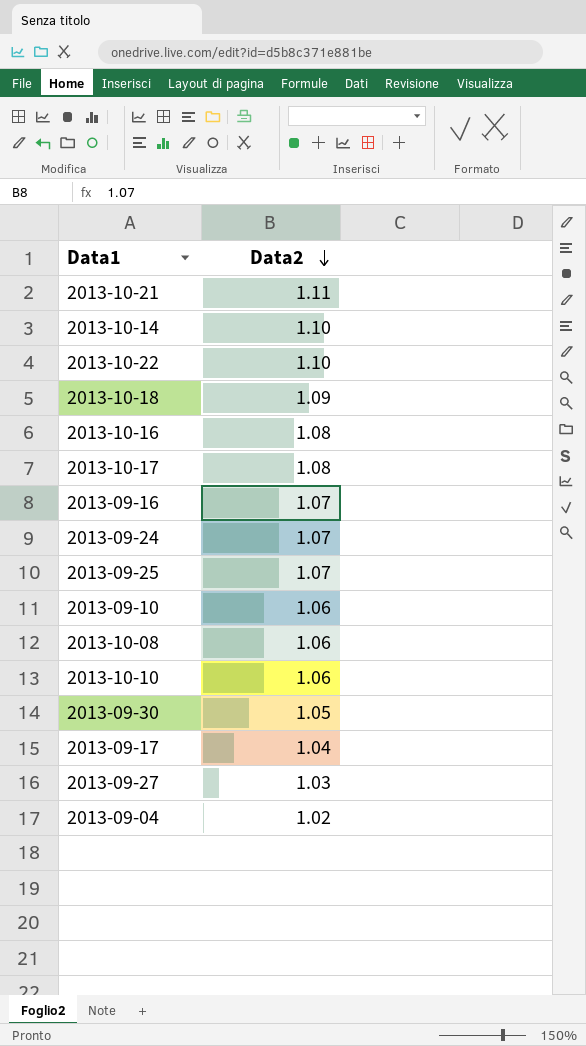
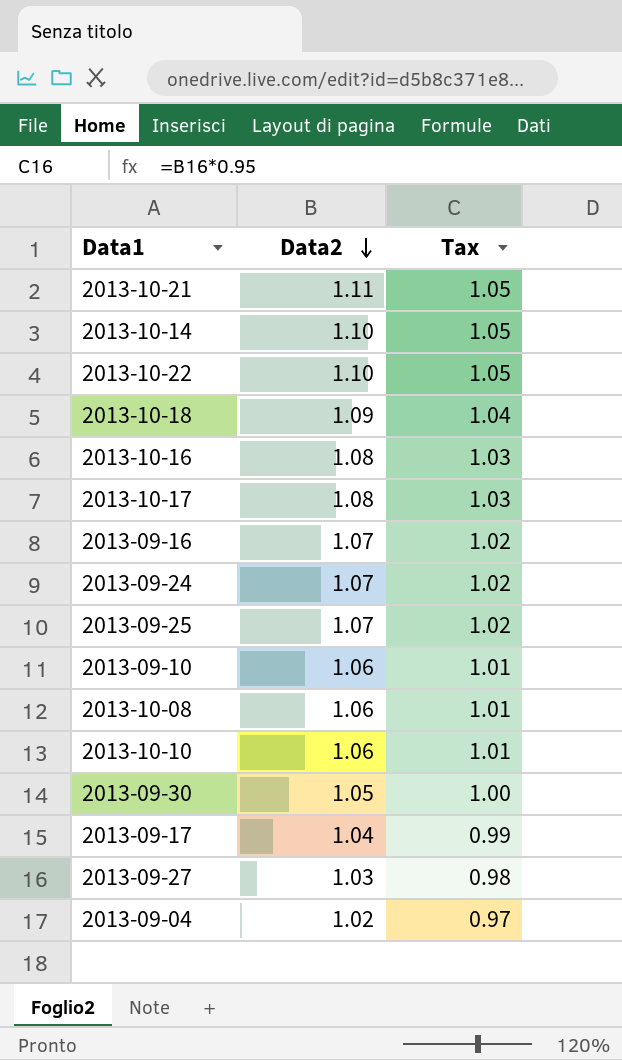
column Tax | formula: none -> [Data2] * 0.95

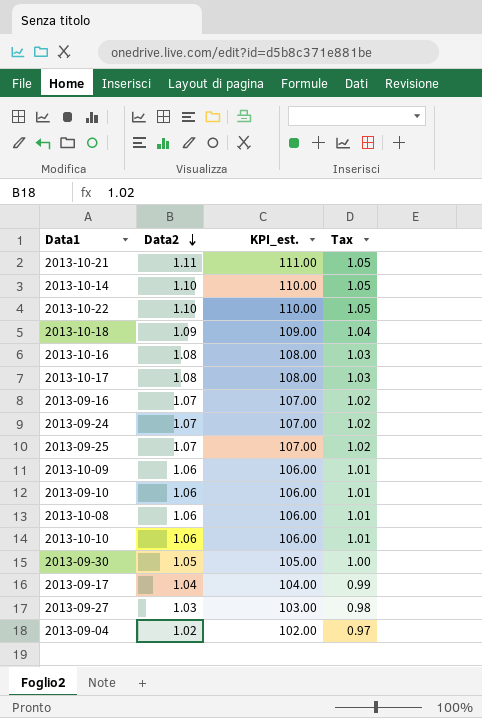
column KPI_est. | formula: none -> [Data2] * 100
row 2013-10-09: none -> 1.06 | 106.00 | 1.01

